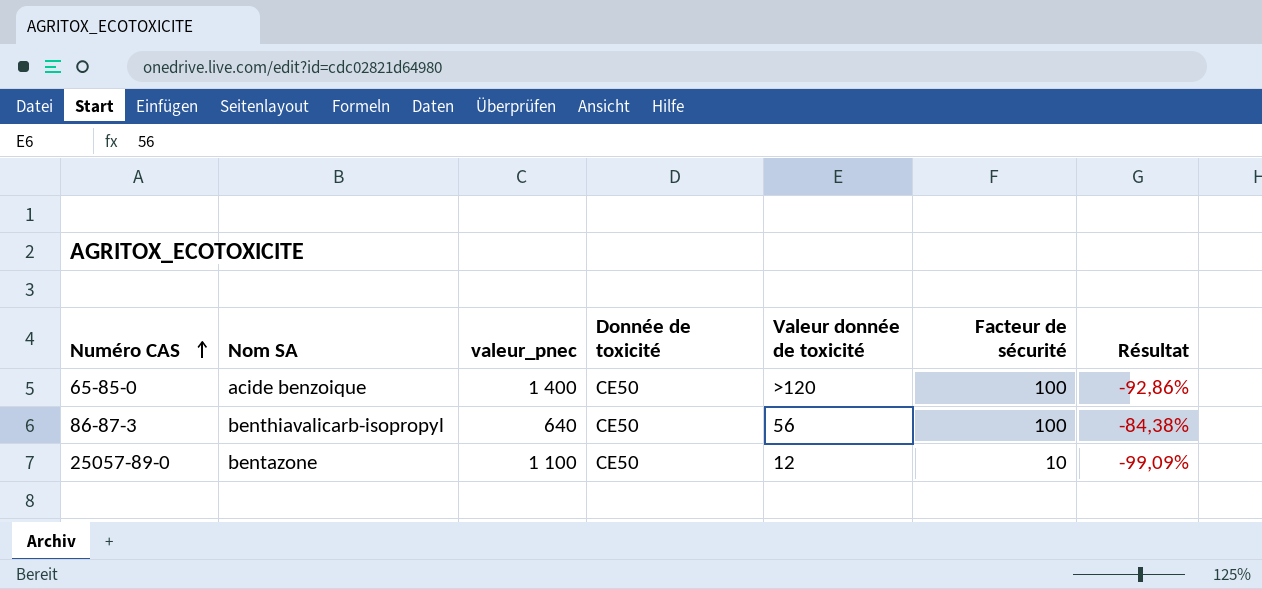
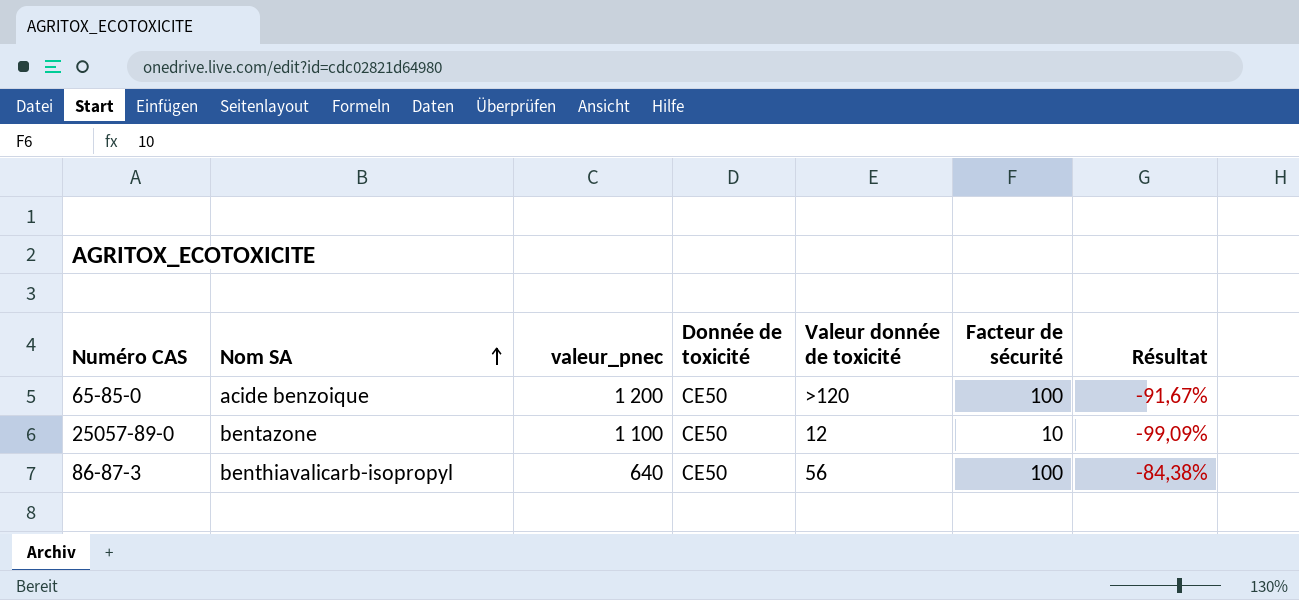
row order: Numéro CAS ascending -> Nom SA ascending
65-85-0 | valeur_pnec: 1 400 -> 1 200
65-85-0 | Résultat: -92,86% -> -91,67%

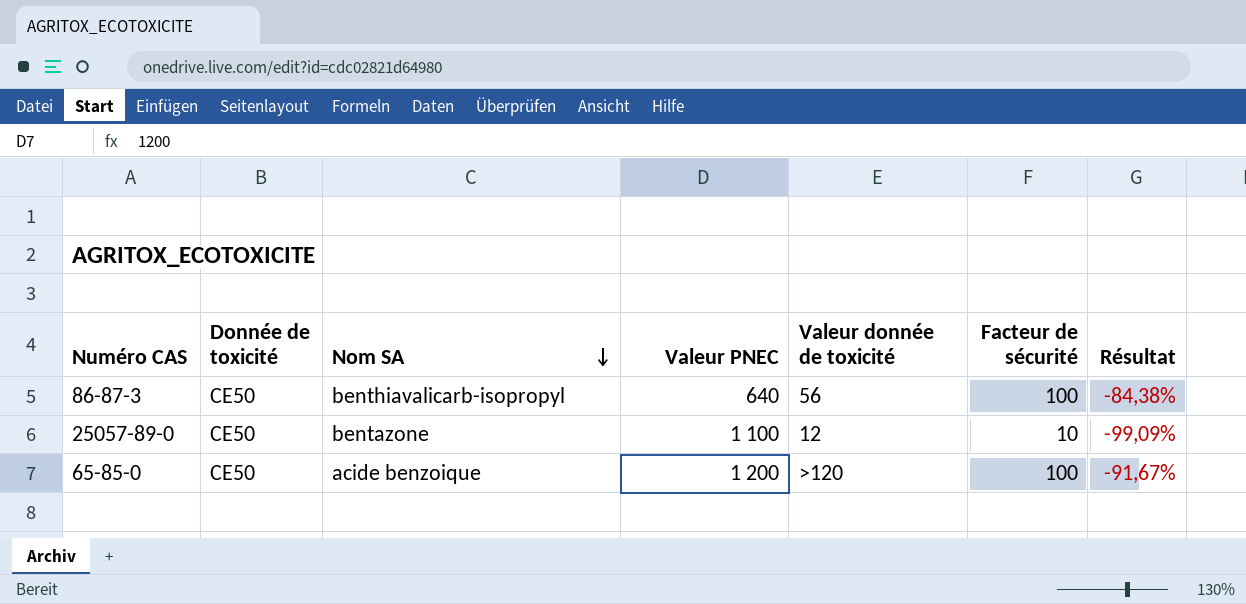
row order: Nom SA ascending -> Nom SA descending
column Donnée de toxicité | position: 4 -> 2
column name: valeur_pnec -> Valeur PNEC

